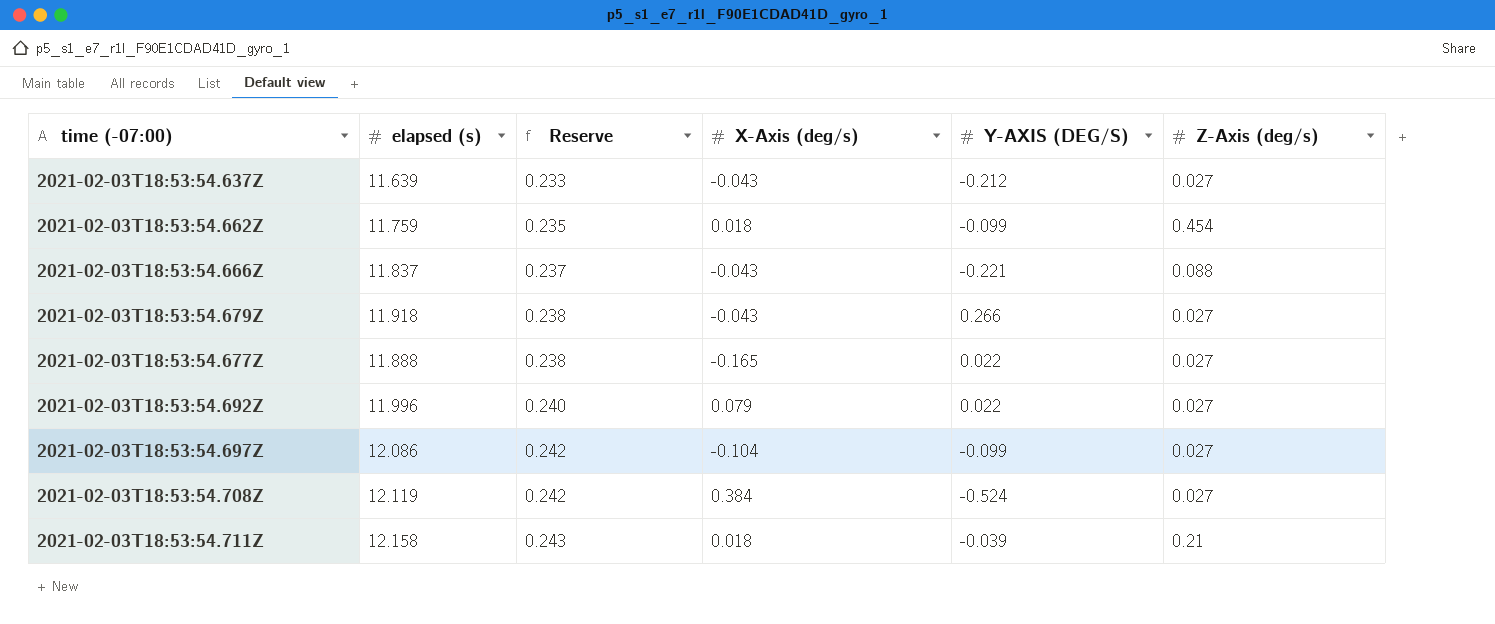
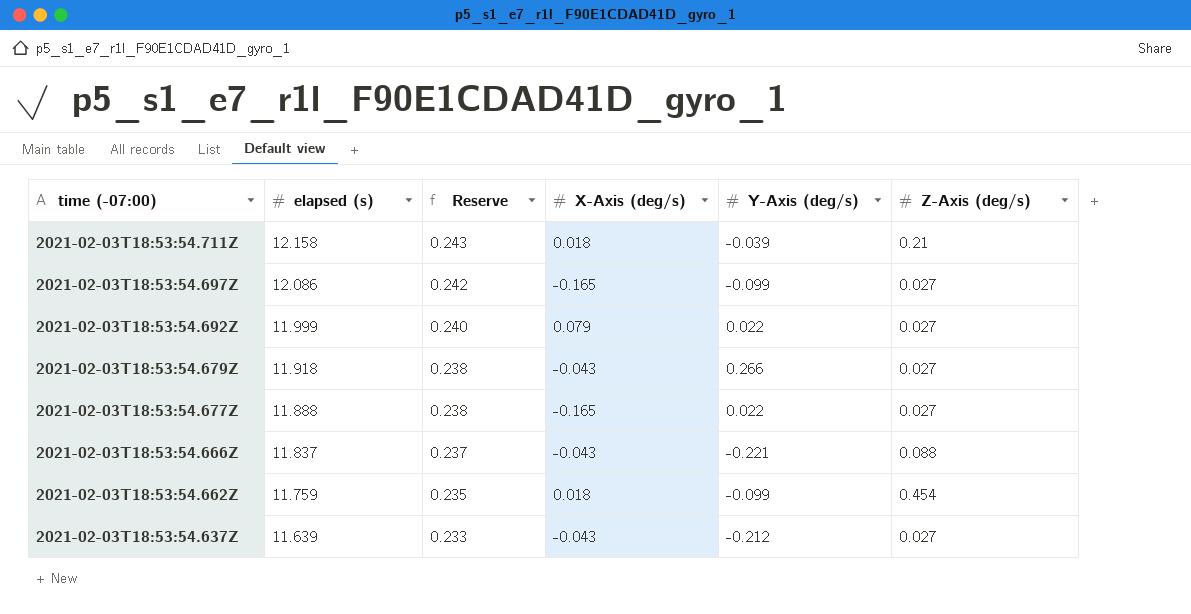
row order: Reserve ascending -> time (-07:00) descending
column name: Y-AXIS (DEG/S) -> Y-Axis (deg/s)
row 2021-02-03T18:53:54.708Z: 12.119 | 0.242 | 0.384 | -0.524 | 0.027 -> none
2021-02-03T18:53:54.697Z | X-Axis (deg/s): -0.104 -> -0.165
2021-02-03T18:53:54.692Z | elapsed (s): 11.996 -> 11.999

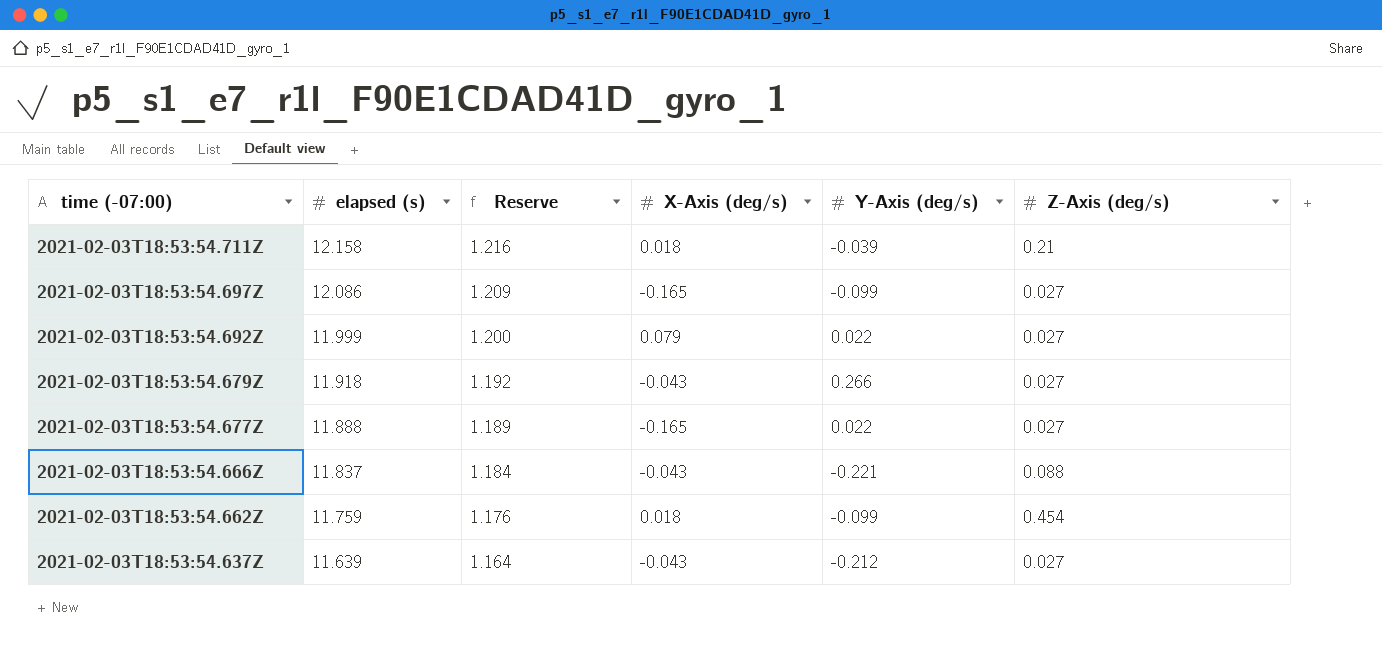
column Reserve | formula: [elapsed (s)] * 0.02 -> [elapsed (s)] * 0.1

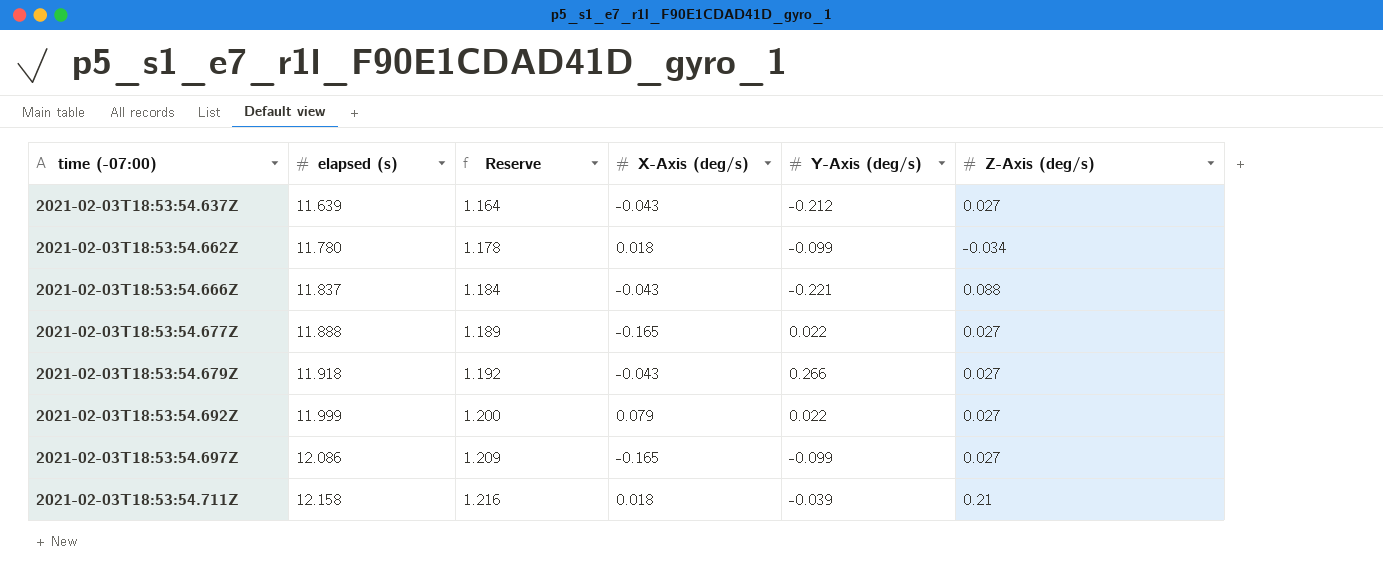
row order: time (-07:00) descending -> time (-07:00) ascending
2021-02-03T18:53:54.662Z | elapsed (s): 11.759 -> 11.780
2021-02-03T18:53:54.662Z | Reserve: 1.176 -> 1.178
2021-02-03T18:53:54.662Z | Z-Axis (deg/s): 0.454 -> -0.034

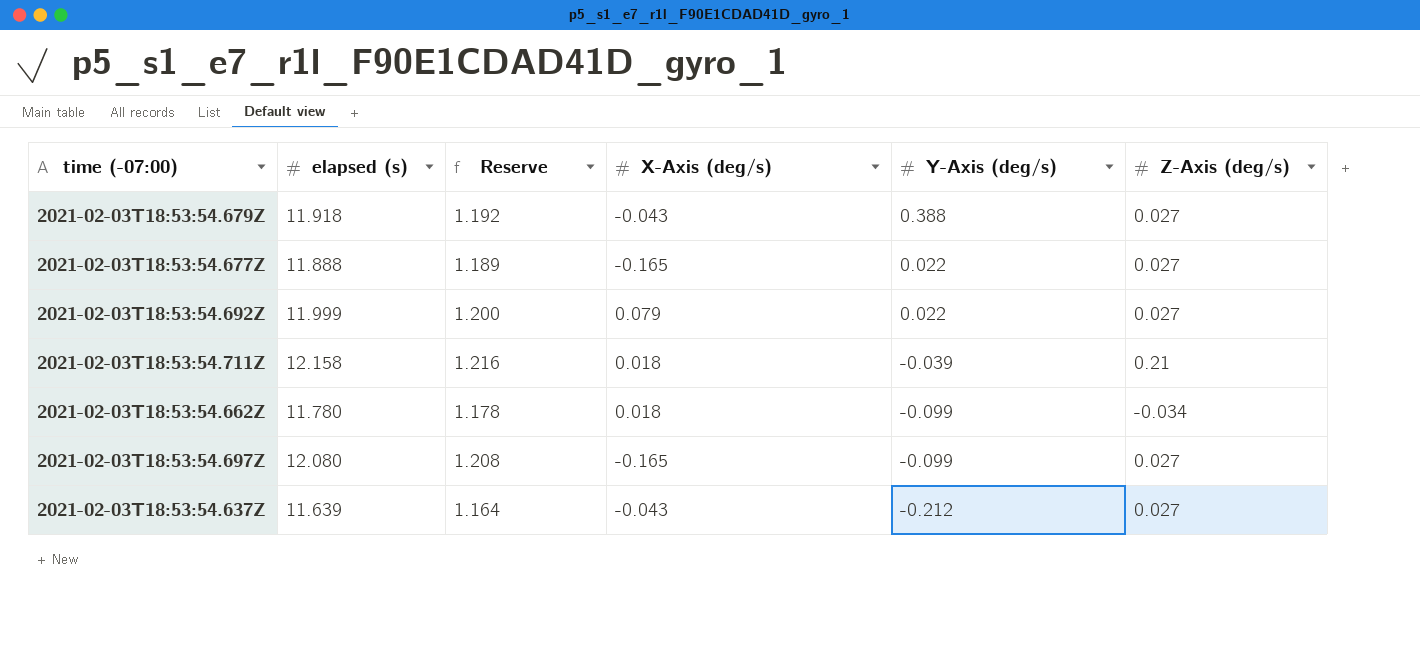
row order: time (-07:00) ascending -> Y-Axis (deg/s) descending
row 2021-02-03T18:53:54.666Z: 11.837 | 1.184 | -0.043 | -0.221 | 0.088 -> none
2021-02-03T18:53:54.679Z | Y-Axis (deg/s): 0.266 -> 0.388
2021-02-03T18:53:54.697Z | elapsed (s): 12.086 -> 12.080
2021-02-03T18:53:54.697Z | Reserve: 1.209 -> 1.208

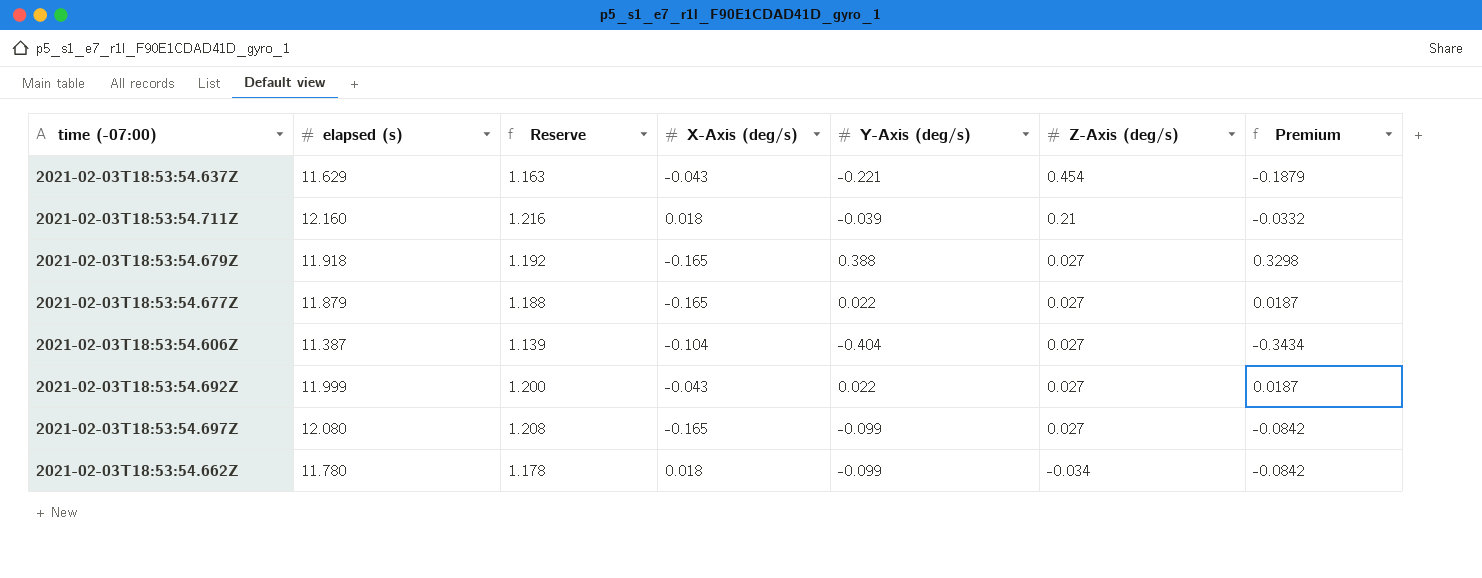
row order: Y-Axis (deg/s) descending -> Z-Axis (deg/s) descending
column Premium | formula: none -> [Y-Axis (deg/s)] * 0.85
2021-02-03T18:53:54.637Z | elapsed (s): 11.639 -> 11.629
2021-02-03T18:53:54.637Z | Reserve: 1.164 -> 1.163
2021-02-03T18:53:54.637Z | Y-Axis (deg/s): -0.212 -> -0.221
2021-02-03T18:53:54.637Z | Z-Axis (deg/s): 0.027 -> 0.454
2021-02-03T18:53:54.711Z | elapsed (s): 12.158 -> 12.160
2021-02-03T18:53:54.679Z | X-Axis (deg/s): -0.043 -> -0.165
2021-02-03T18:53:54.677Z | elapsed (s): 11.888 -> 11.879
2021-02-03T18:53:54.677Z | Reserve: 1.189 -> 1.188
row 2021-02-03T18:53:54.606Z: none -> 11.387 | 1.139 | -0.104 | -0.404 | 0.027 | -0.3434
2021-02-03T18:53:54.692Z | X-Axis (deg/s): 0.079 -> -0.043

